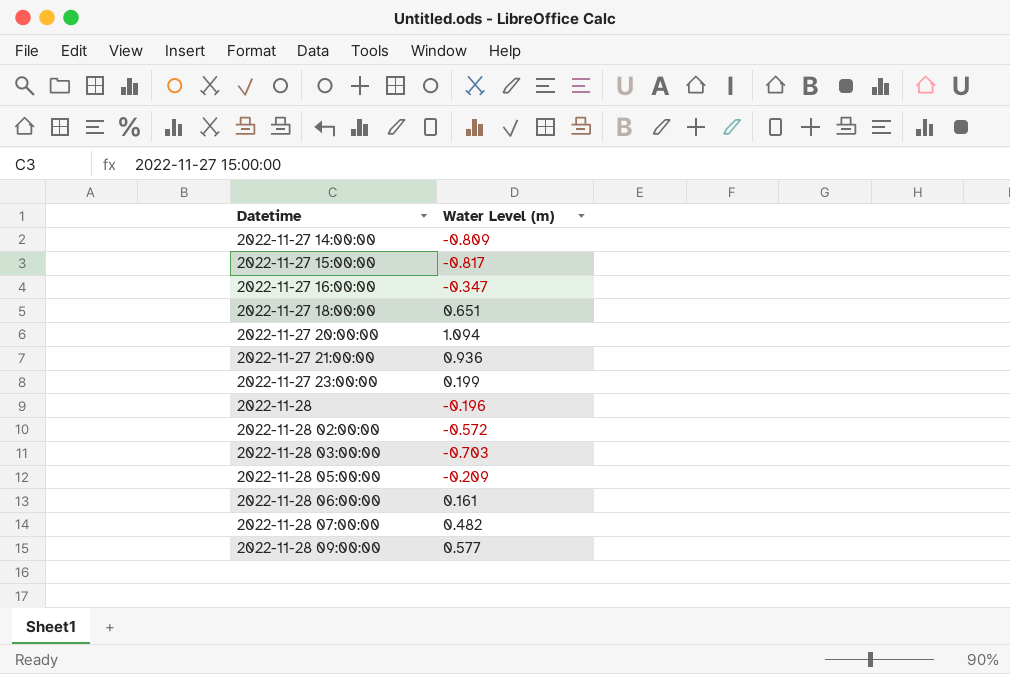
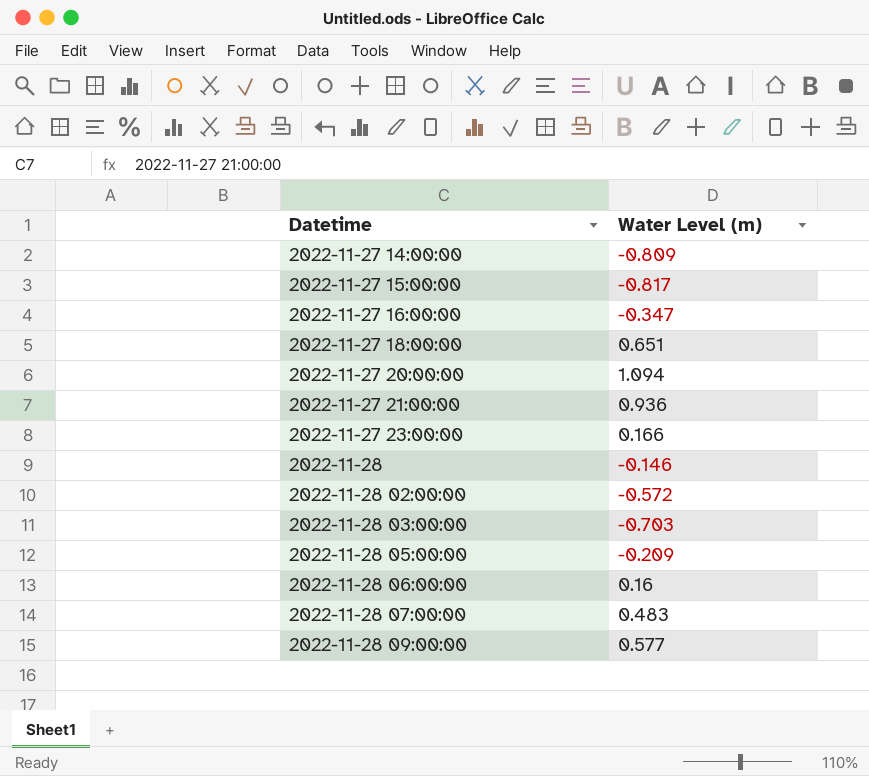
2022-11-27 23:00:00 | Water Level (m): 0.199 -> 0.166
2022-11-28 | Water Level (m): -0.196 -> -0.146
2022-11-28 06:00:00 | Water Level (m): 0.161 -> 0.16
2022-11-28 07:00:00 | Water Level (m): 0.482 -> 0.483

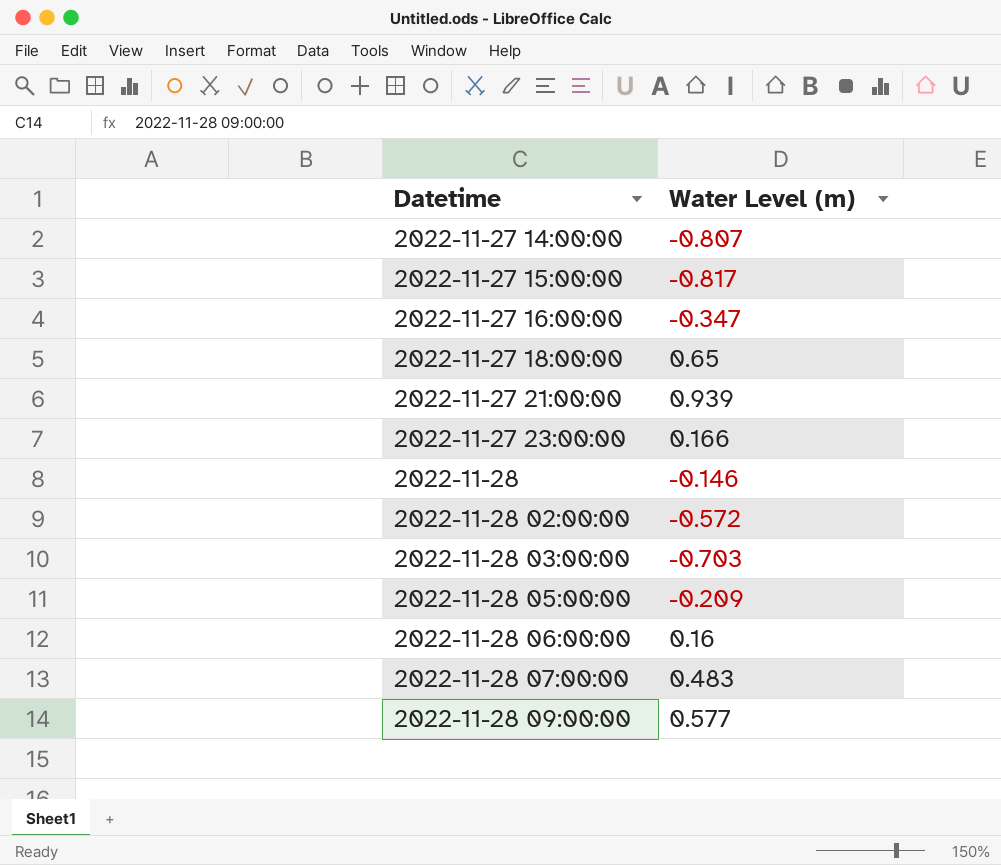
row 2022-11-27 20:00:00: 1.094 -> none
2022-11-27 14:00:00 | Water Level (m): -0.809 -> -0.807
2022-11-27 18:00:00 | Water Level (m): 0.651 -> 0.65
2022-11-27 21:00:00 | Water Level (m): 0.936 -> 0.939

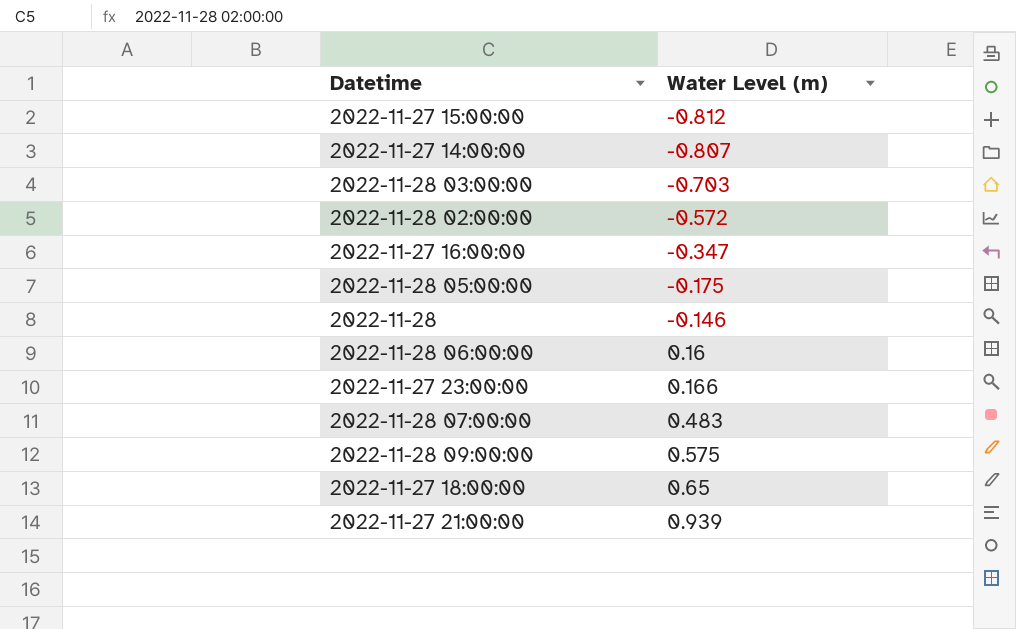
row order: Datetime ascending -> Water Level (m) ascending
2022-11-27 15:00:00 | Water Level (m): -0.817 -> -0.812
2022-11-28 05:00:00 | Water Level (m): -0.209 -> -0.175
2022-11-28 09:00:00 | Water Level (m): 0.577 -> 0.575

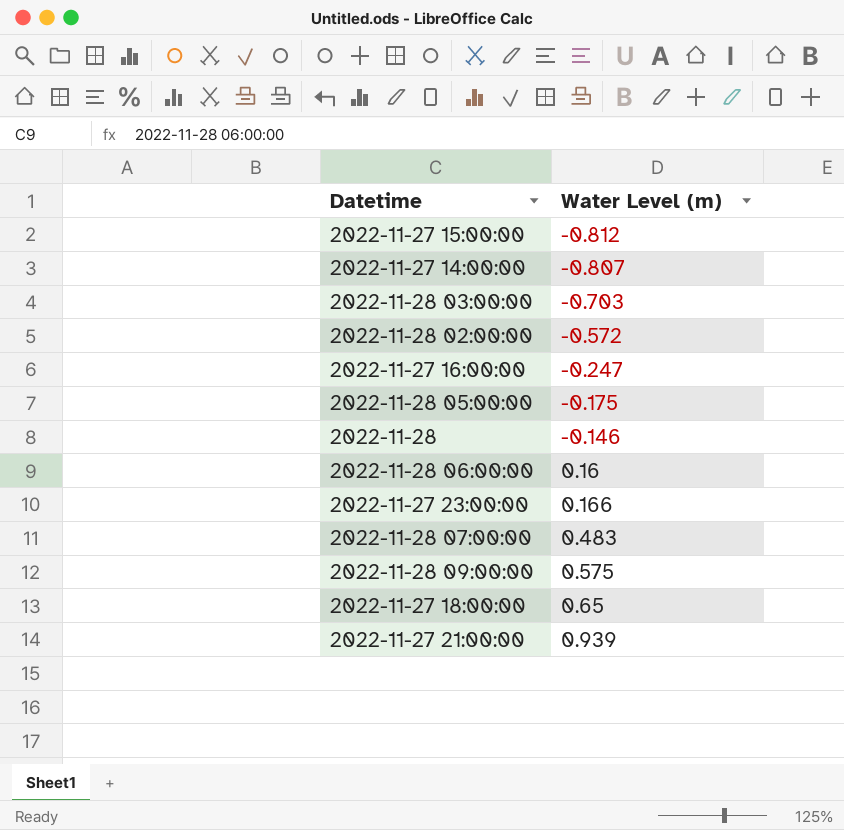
2022-11-27 16:00:00 | Water Level (m): -0.347 -> -0.247

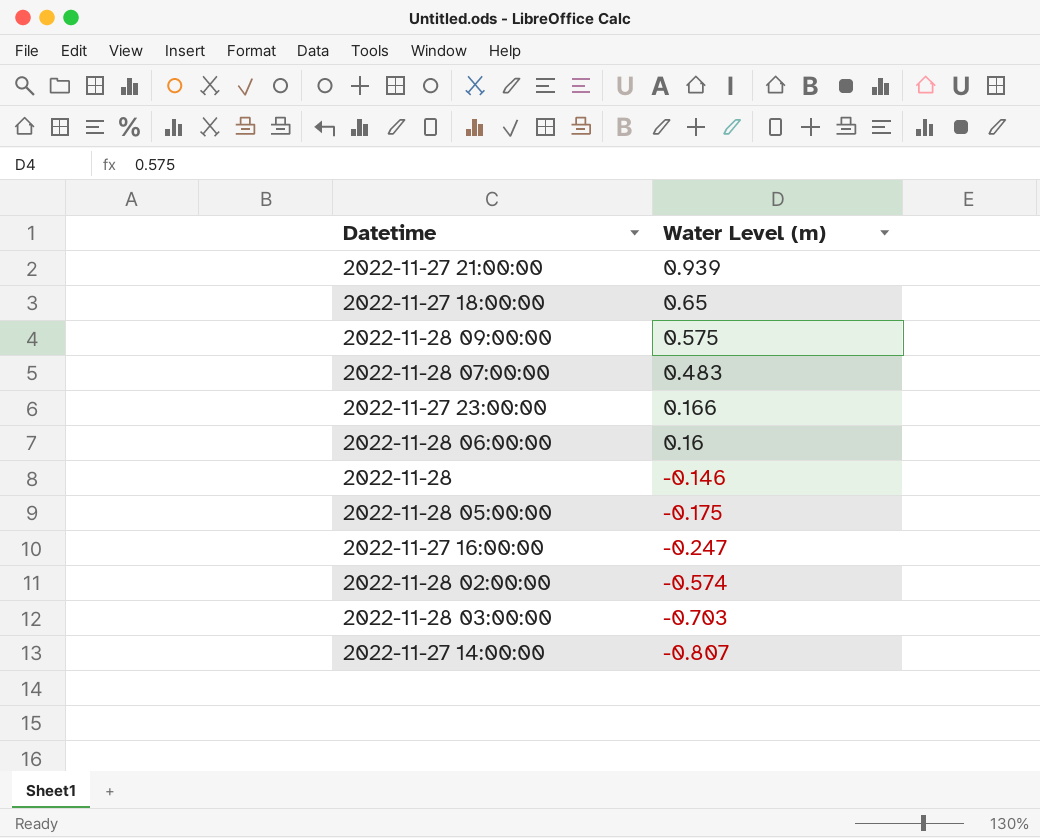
row order: Water Level (m) ascending -> Water Level (m) descending
row 2022-11-27 15:00:00: -0.812 -> none
2022-11-28 02:00:00 | Water Level (m): -0.572 -> -0.574

